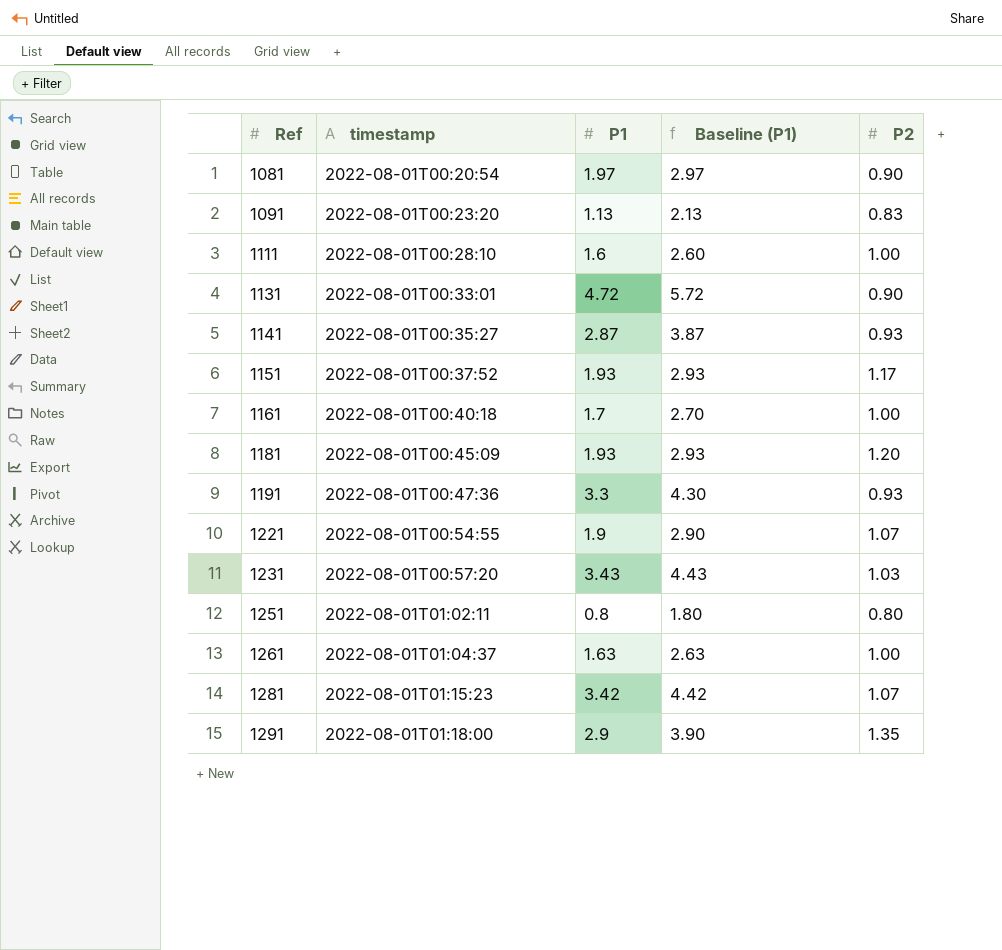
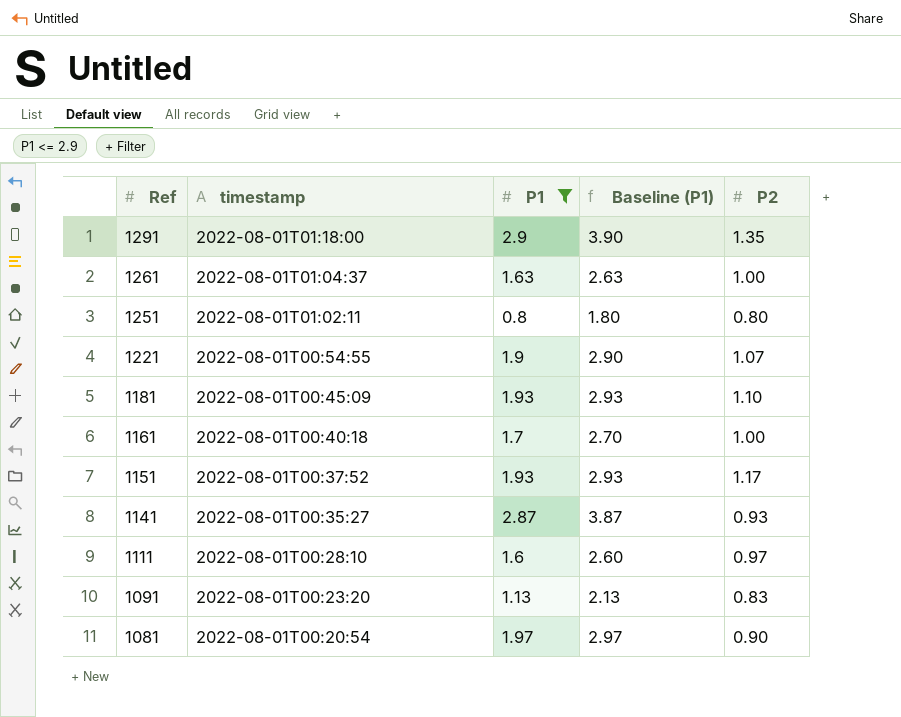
filter: none -> P1 <= 2.9
row order: Ref ascending -> Ref descending
1181 | P2: 1.20 -> 1.10
1111 | P2: 1.00 -> 0.97

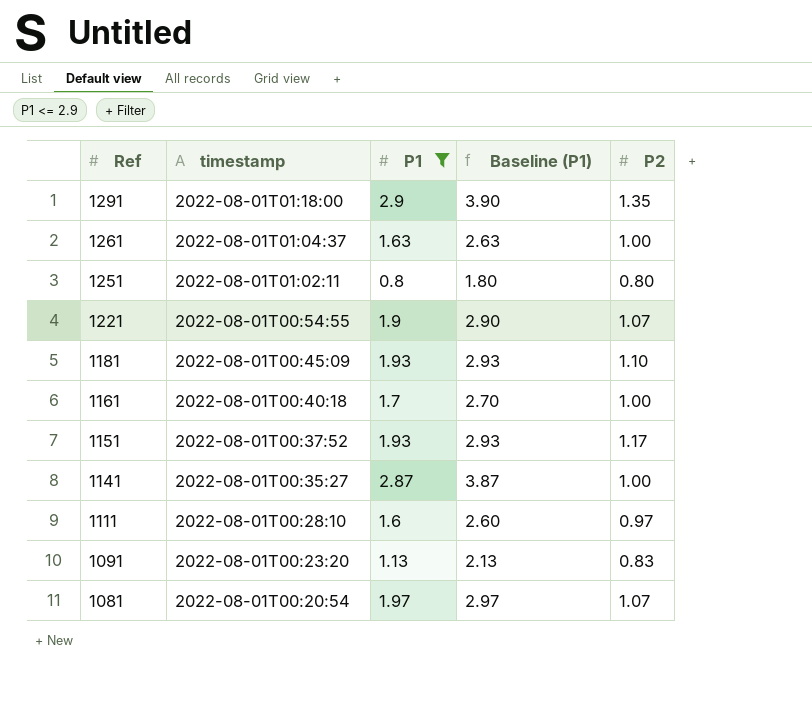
1141 | P2: 0.93 -> 1.00
1081 | P2: 0.90 -> 1.07

